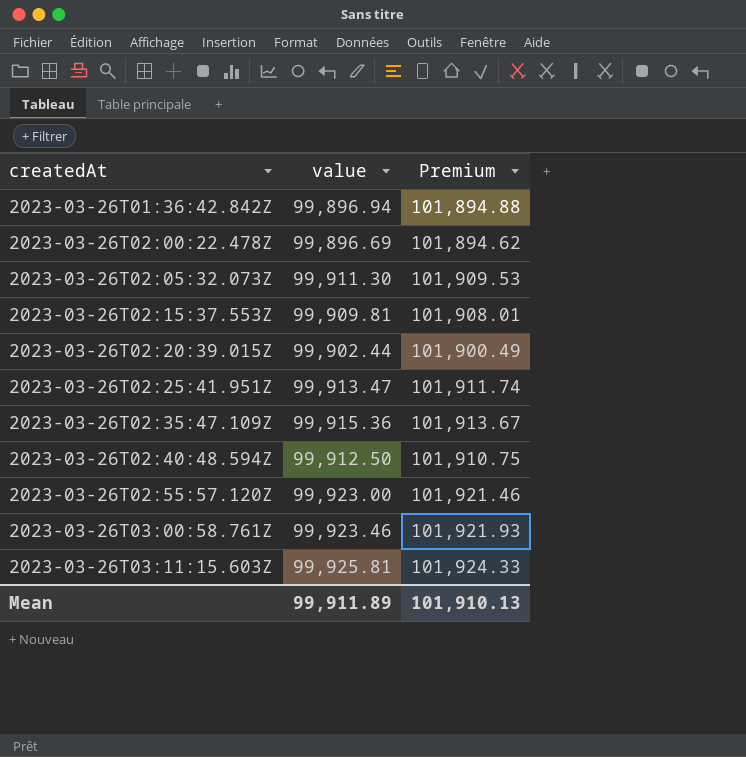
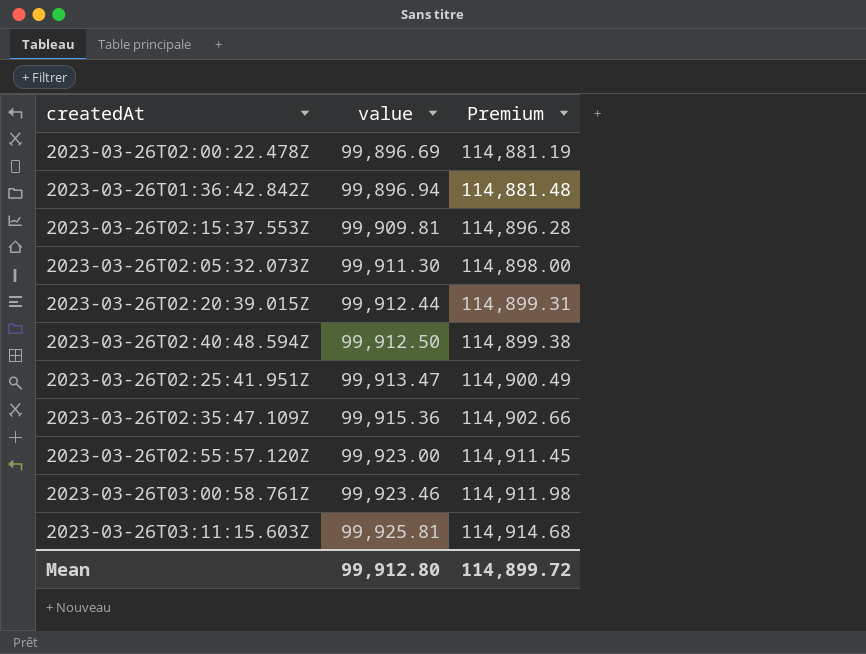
row order: createdAt ascending -> value ascending
column Premium | formula: [value] * 1.02 -> [value] * 1.15
2023-03-26T02:20:39.015Z | value: 99,902.44 -> 99,912.44
Mean | value: 99,911.89 -> 99,912.80
Mean | Premium: 101,910.13 -> 114,899.72

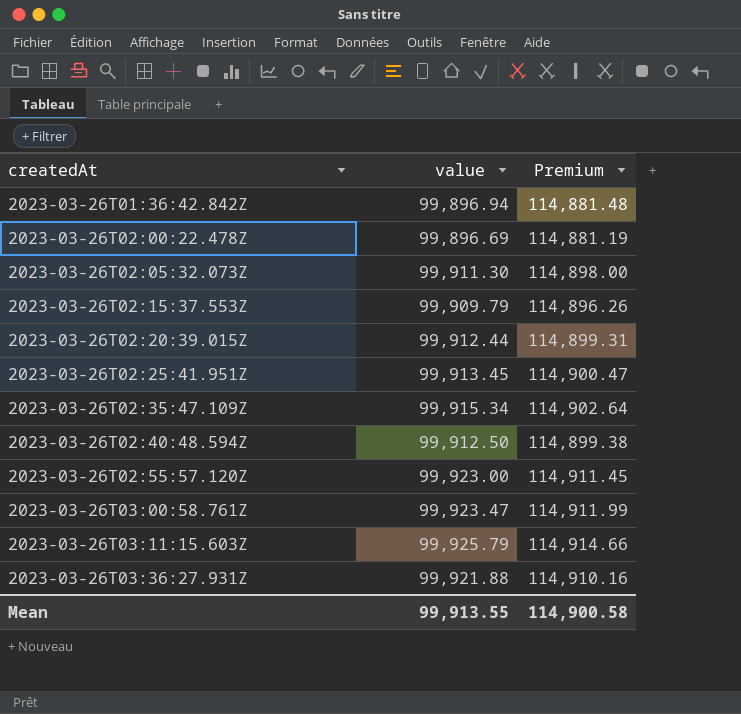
row order: value ascending -> createdAt ascending
2023-03-26T02:15:37.553Z | value: 99,909.81 -> 99,909.79
2023-03-26T02:15:37.553Z | Premium: 114,896.28 -> 114,896.26
2023-03-26T02:25:41.951Z | value: 99,913.47 -> 99,913.45
2023-03-26T02:25:41.951Z | Premium: 114,900.49 -> 114,900.47
2023-03-26T02:35:47.109Z | value: 99,915.36 -> 99,915.34
2023-03-26T02:35:47.109Z | Premium: 114,902.66 -> 114,902.64
2023-03-26T03:00:58.761Z | value: 99,923.46 -> 99,923.47
2023-03-26T03:00:58.761Z | Premium: 114,911.98 -> 114,911.99
2023-03-26T03:11:15.603Z | value: 99,925.81 -> 99,925.79
2023-03-26T03:11:15.603Z | Premium: 114,914.68 -> 114,914.66
row 2023-03-26T03:36:27.931Z: none -> 99,921.88 | 114,910.16
Mean | value: 99,912.80 -> 99,913.55
Mean | Premium: 114,899.72 -> 114,900.58

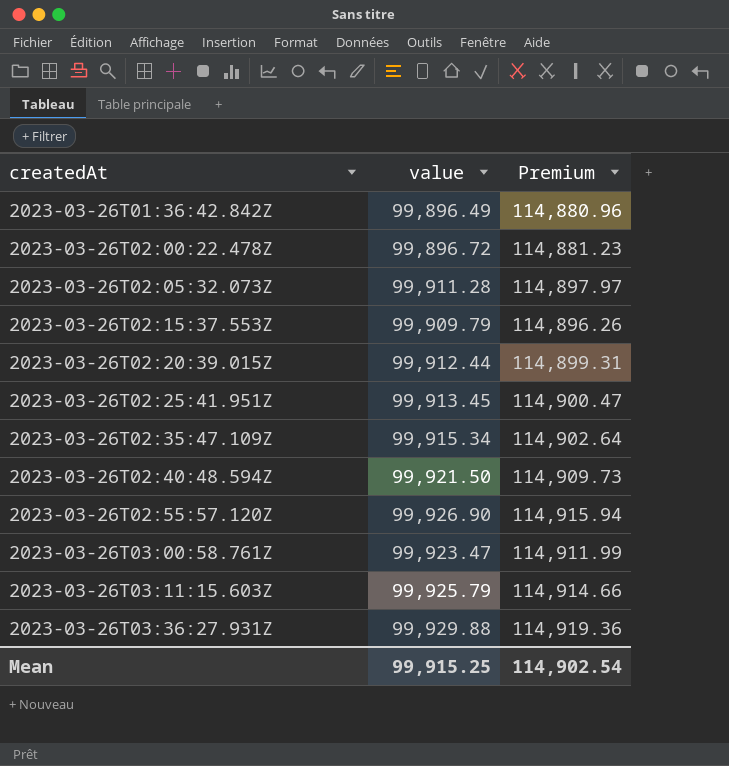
2023-03-26T01:36:42.842Z | value: 99,896.94 -> 99,896.49
2023-03-26T01:36:42.842Z | Premium: 114,881.48 -> 114,880.96
2023-03-26T02:00:22.478Z | value: 99,896.69 -> 99,896.72
2023-03-26T02:00:22.478Z | Premium: 114,881.19 -> 114,881.23
2023-03-26T02:05:32.073Z | value: 99,911.30 -> 99,911.28
2023-03-26T02:05:32.073Z | Premium: 114,898.00 -> 114,897.97
2023-03-26T02:40:48.594Z | value: 99,912.50 -> 99,921.50
2023-03-26T02:40:48.594Z | Premium: 114,899.38 -> 114,909.73
2023-03-26T02:55:57.120Z | value: 99,923.00 -> 99,926.90
2023-03-26T02:55:57.120Z | Premium: 114,911.45 -> 114,915.94
2023-03-26T03:36:27.931Z | value: 99,921.88 -> 99,929.88
2023-03-26T03:36:27.931Z | Premium: 114,910.16 -> 114,919.36
Mean | value: 99,913.55 -> 99,915.25
Mean | Premium: 114,900.58 -> 114,902.54

